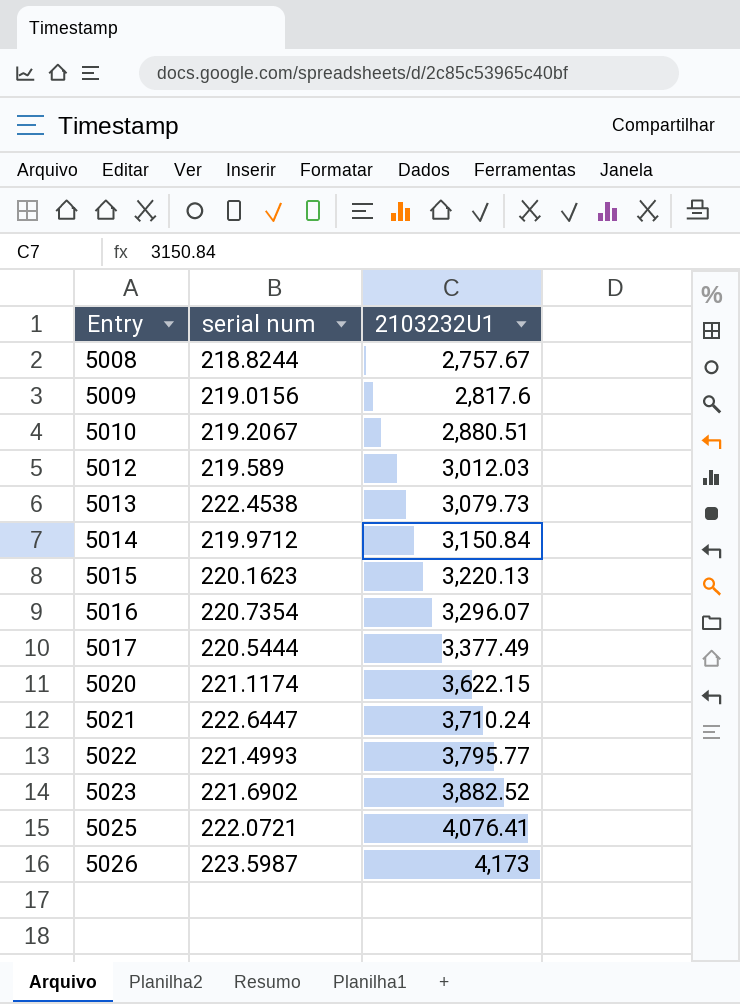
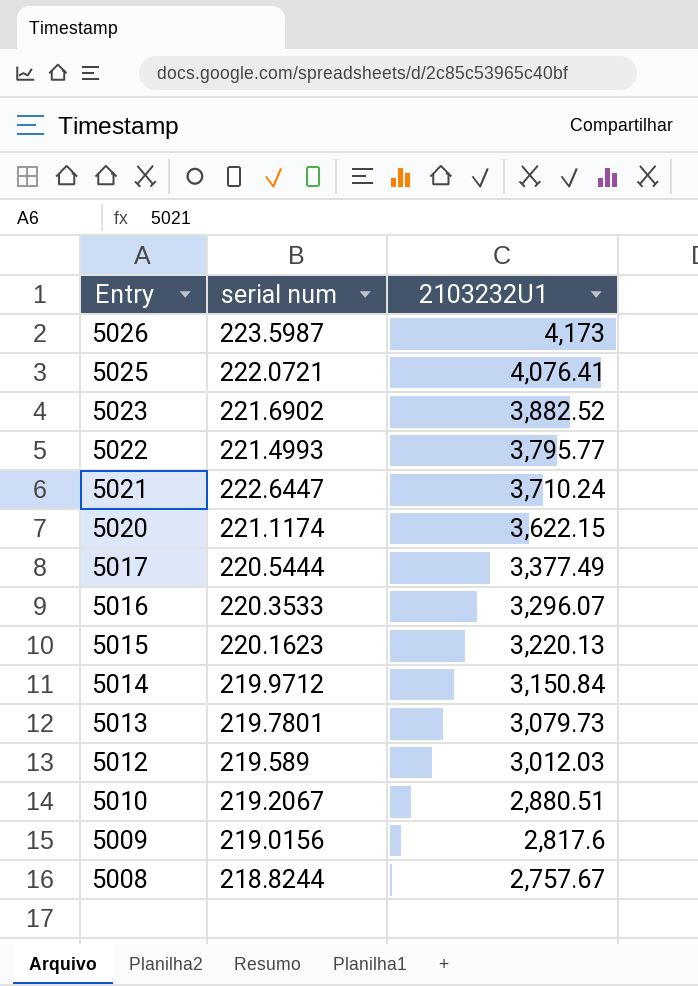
row order: Entry ascending -> Entry descending
5016 | serial num: 220.7354 -> 220.3533
5013 | serial num: 222.4538 -> 219.7801

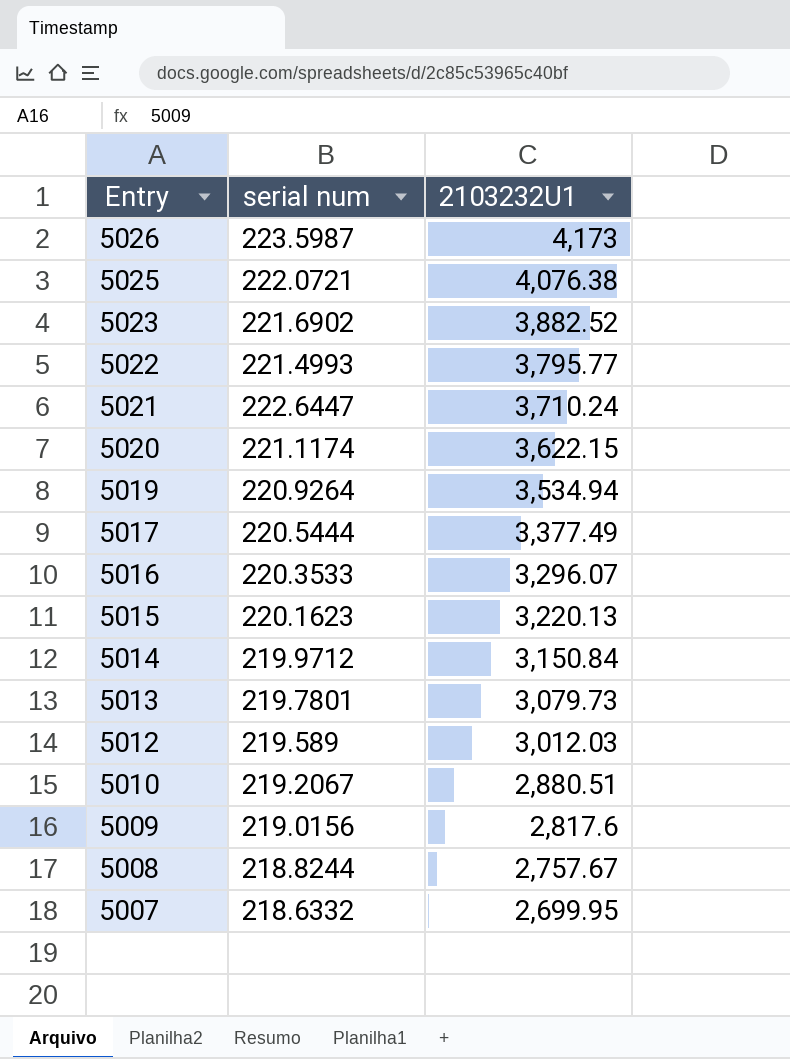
5025 | 2103232U1: 4,076.41 -> 4,076.38
row 5019: none -> 220.9264 | 3,534.94
row 5007: none -> 218.6332 | 2,699.95

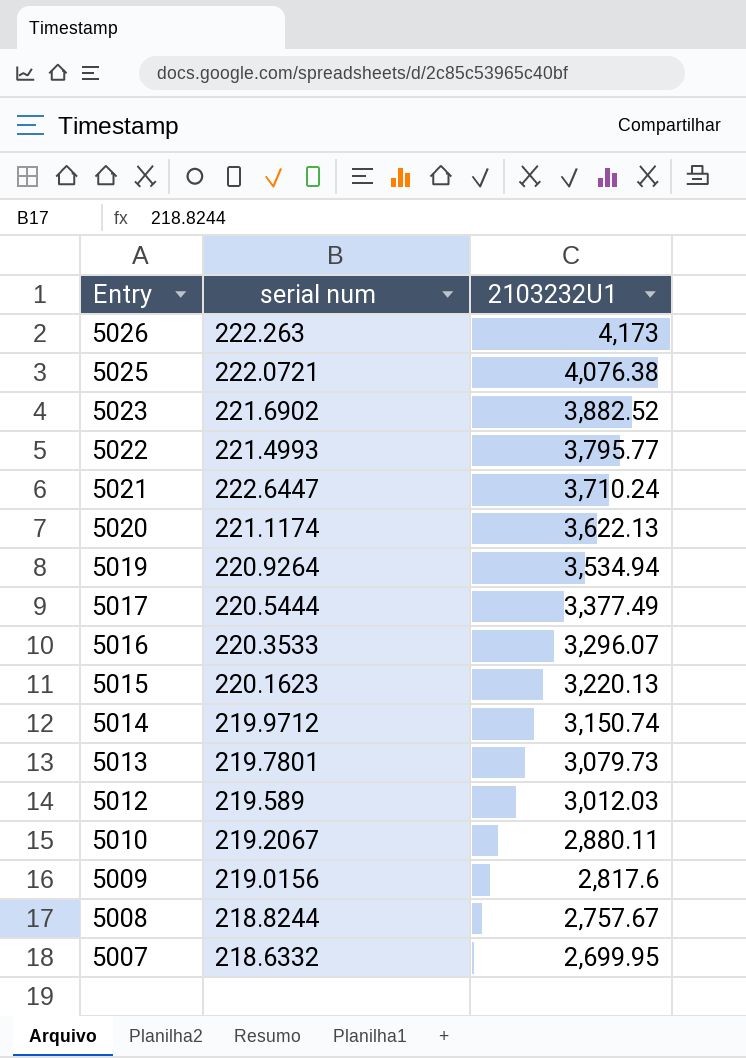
5026 | serial num: 223.5987 -> 222.263
5020 | 2103232U1: 3,622.15 -> 3,622.13
5014 | 2103232U1: 3,150.84 -> 3,150.74
5010 | 2103232U1: 2,880.51 -> 2,880.11

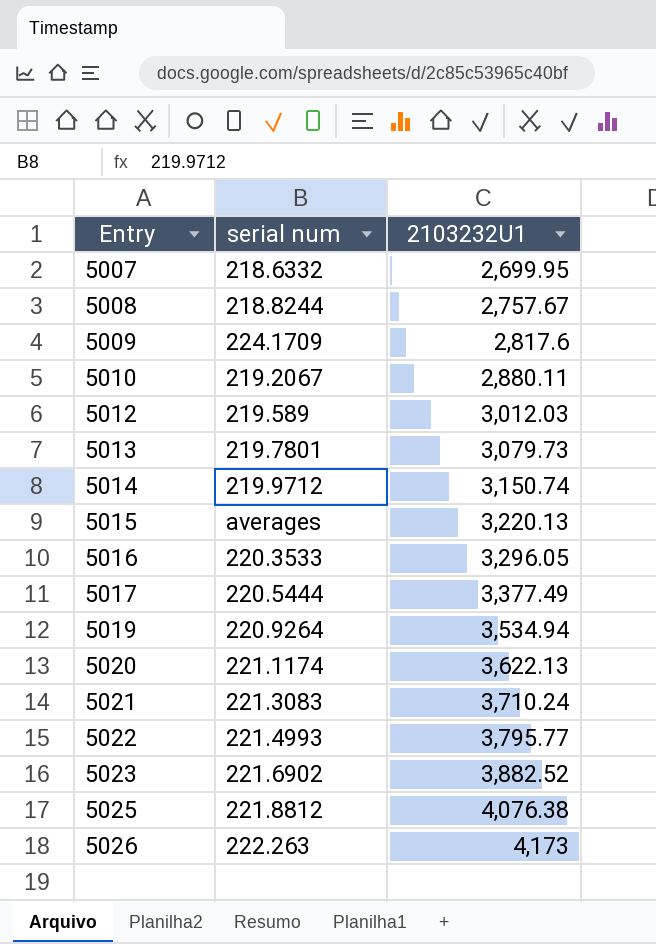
row order: Entry descending -> Entry ascending
5009 | serial num: 219.0156 -> 224.1709
5015 | serial num: 220.1623 -> averages
5016 | 2103232U1: 3,296.07 -> 3,296.05
5021 | serial num: 222.6447 -> 221.3083
5025 | serial num: 222.0721 -> 221.8812

